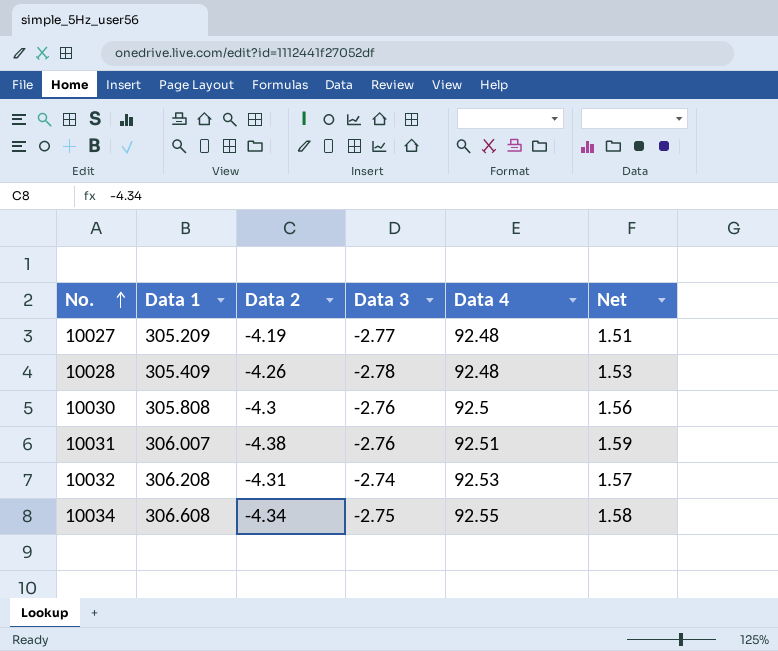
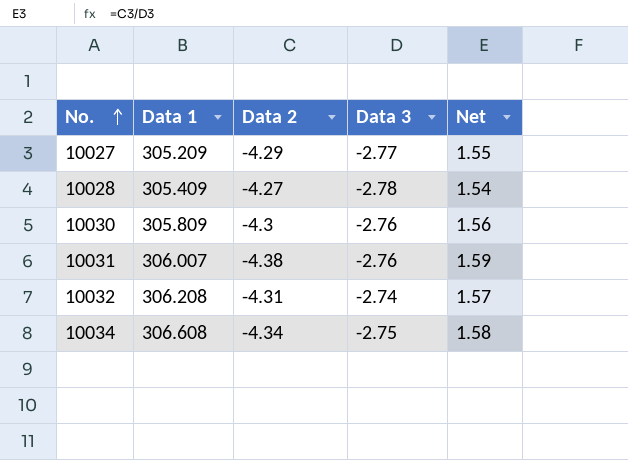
column Data 4 | position: 5 -> none
10027 | Data 2: -4.19 -> -4.29
10027 | Net: 1.51 -> 1.55
10028 | Data 2: -4.26 -> -4.27
10028 | Net: 1.53 -> 1.54
10030 | Data 1: 305.808 -> 305.809

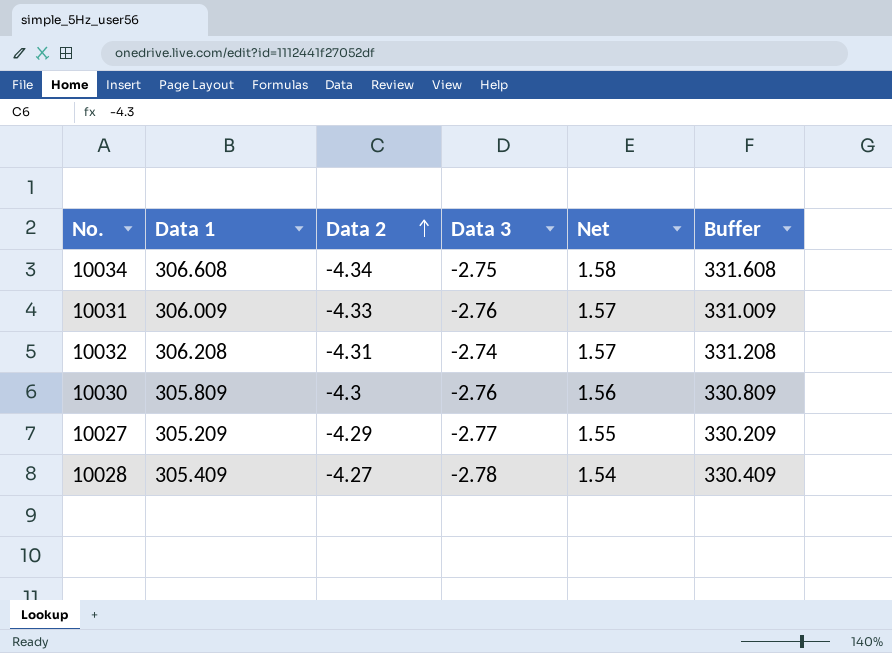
row order: No. ascending -> Data 2 ascending
column Buffer | formula: none -> [Data 1] + 25
10031 | Data 1: 306.007 -> 306.009
10031 | Data 2: -4.38 -> -4.33
10031 | Net: 1.59 -> 1.57

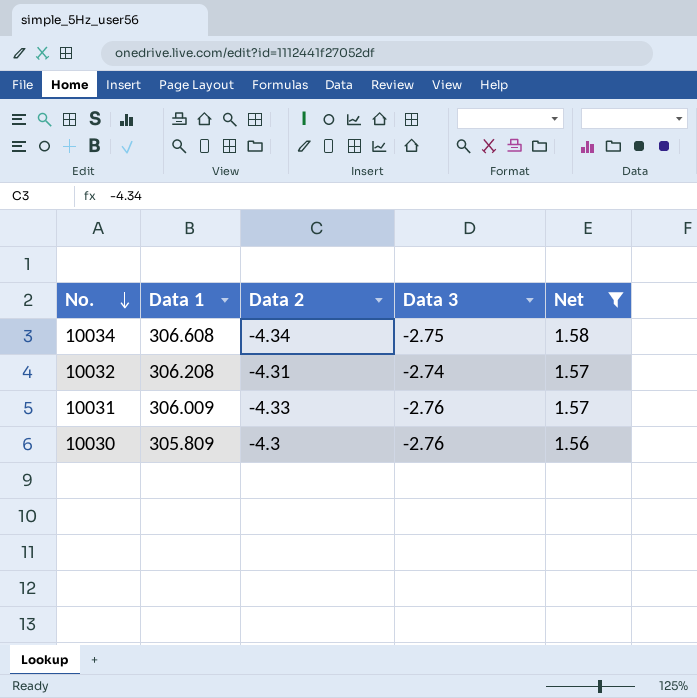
filter: none -> Net >= 1.56
row order: Data 2 ascending -> No. descending
column Buffer | formula: [Data 1] + 25 -> none

